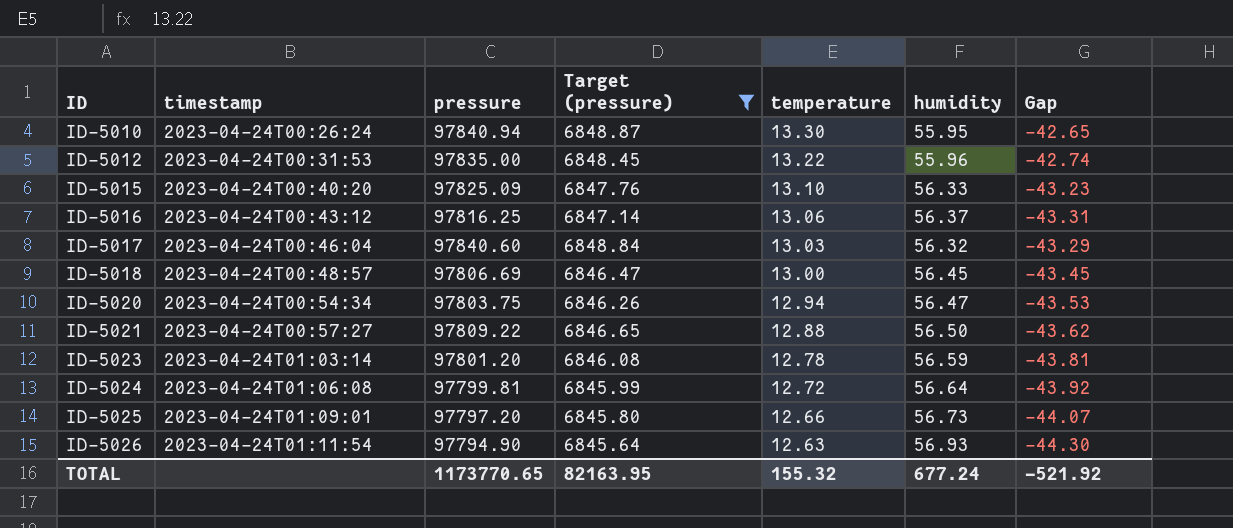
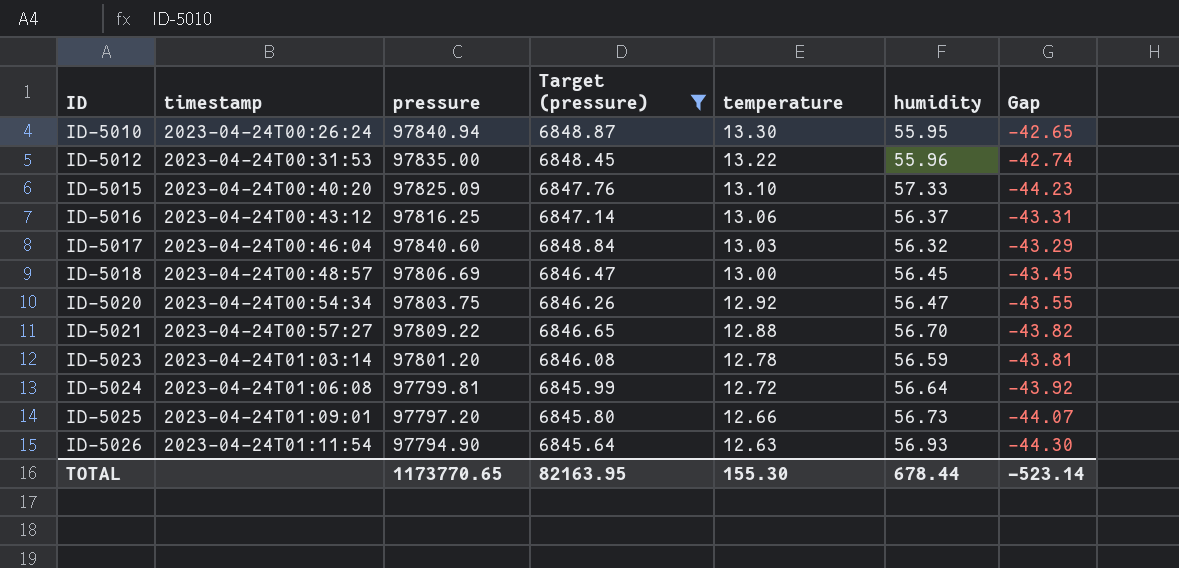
ID-5015 | humidity: 56.33 -> 57.33
ID-5015 | Gap: -43.23 -> -44.23
ID-5020 | temperature: 12.94 -> 12.92
ID-5020 | Gap: -43.53 -> -43.55
ID-5021 | humidity: 56.50 -> 56.70
ID-5021 | Gap: -43.62 -> -43.82
TOTAL | temperature: 155.32 -> 155.30
TOTAL | humidity: 677.24 -> 678.44
TOTAL | Gap: -521.92 -> -523.14

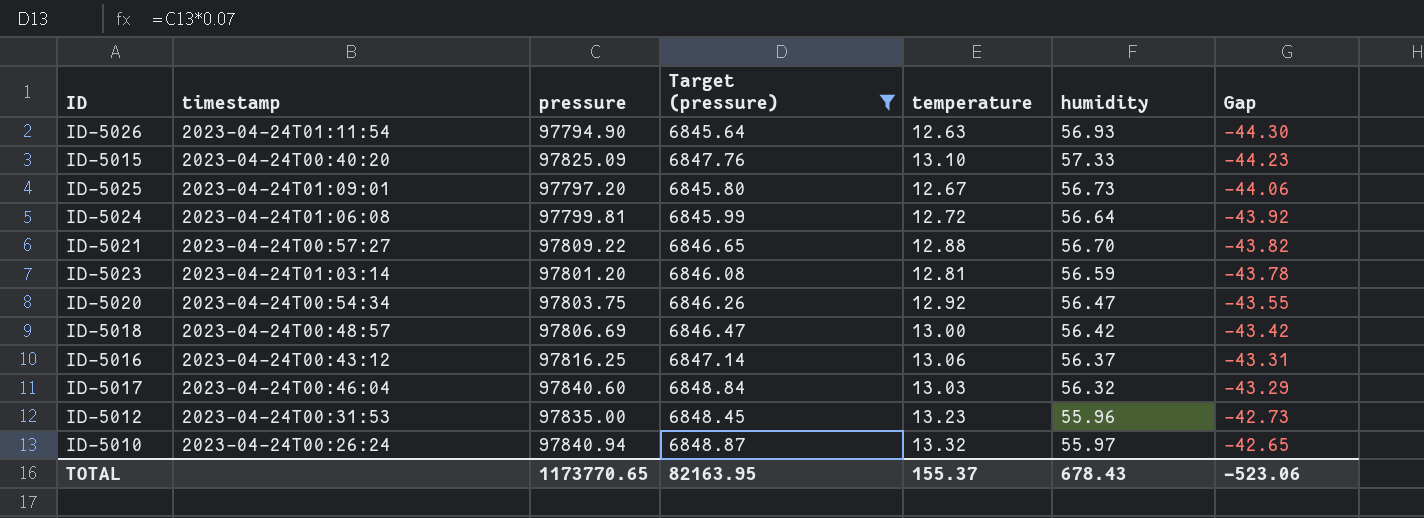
row order: ID ascending -> Gap ascending
ID-5025 | temperature: 12.66 -> 12.67
ID-5025 | Gap: -44.07 -> -44.06
ID-5023 | temperature: 12.78 -> 12.81
ID-5023 | Gap: -43.81 -> -43.78
ID-5018 | humidity: 56.45 -> 56.42
ID-5018 | Gap: -43.45 -> -43.42
ID-5012 | temperature: 13.22 -> 13.23
ID-5012 | Gap: -42.74 -> -42.73
ID-5010 | temperature: 13.30 -> 13.32
ID-5010 | humidity: 55.95 -> 55.97
TOTAL | temperature: 155.30 -> 155.37
TOTAL | humidity: 678.44 -> 678.43
TOTAL | Gap: -523.14 -> -523.06

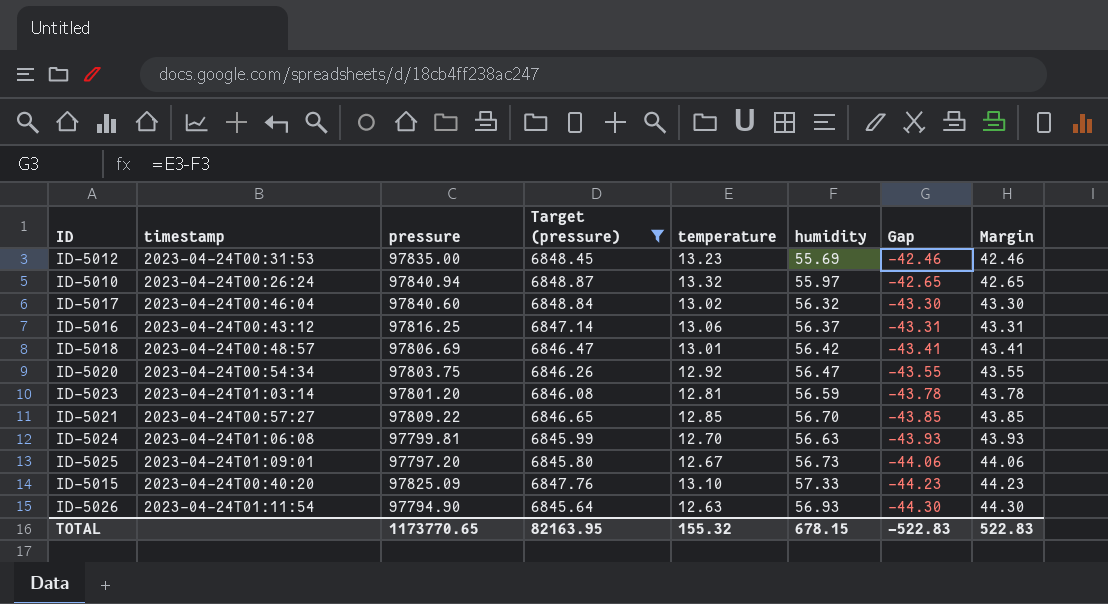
row order: Gap ascending -> Gap descending
column Margin | formula: none -> [humidity] - [temperature]
ID-5012 | humidity: 55.96 -> 55.69
ID-5012 | Gap: -42.73 -> -42.46
ID-5017 | temperature: 13.03 -> 13.02
ID-5017 | Gap: -43.29 -> -43.30
ID-5018 | temperature: 13.00 -> 13.01
ID-5018 | Gap: -43.42 -> -43.41
ID-5021 | temperature: 12.88 -> 12.85
ID-5021 | Gap: -43.82 -> -43.85
ID-5024 | temperature: 12.72 -> 12.70
ID-5024 | humidity: 56.64 -> 56.63
ID-5024 | Gap: -43.92 -> -43.93
TOTAL | temperature: 155.37 -> 155.32
TOTAL | humidity: 678.43 -> 678.15
TOTAL | Gap: -523.06 -> -522.83

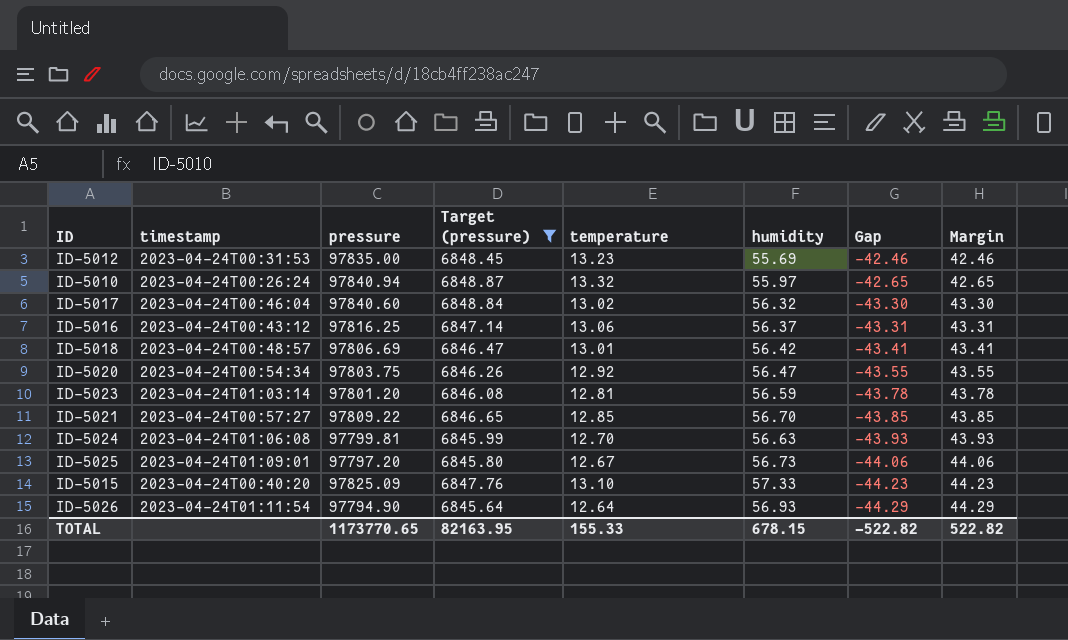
ID-5026 | temperature: 12.63 -> 12.64
ID-5026 | Gap: -44.30 -> -44.29
ID-5026 | Margin: 44.30 -> 44.29
TOTAL | temperature: 155.32 -> 155.33
TOTAL | Gap: -522.83 -> -522.82
TOTAL | Margin: 522.83 -> 522.82

